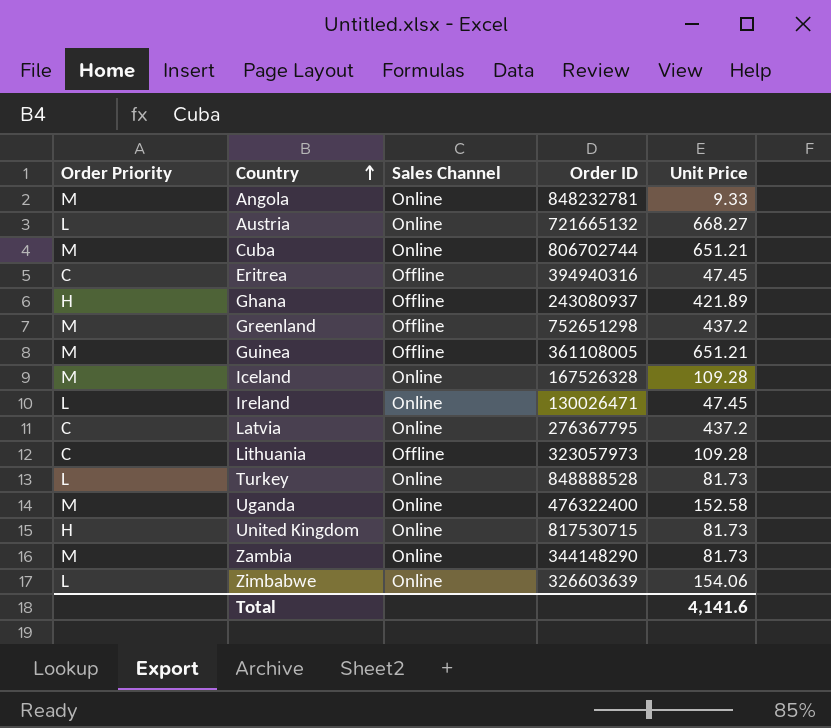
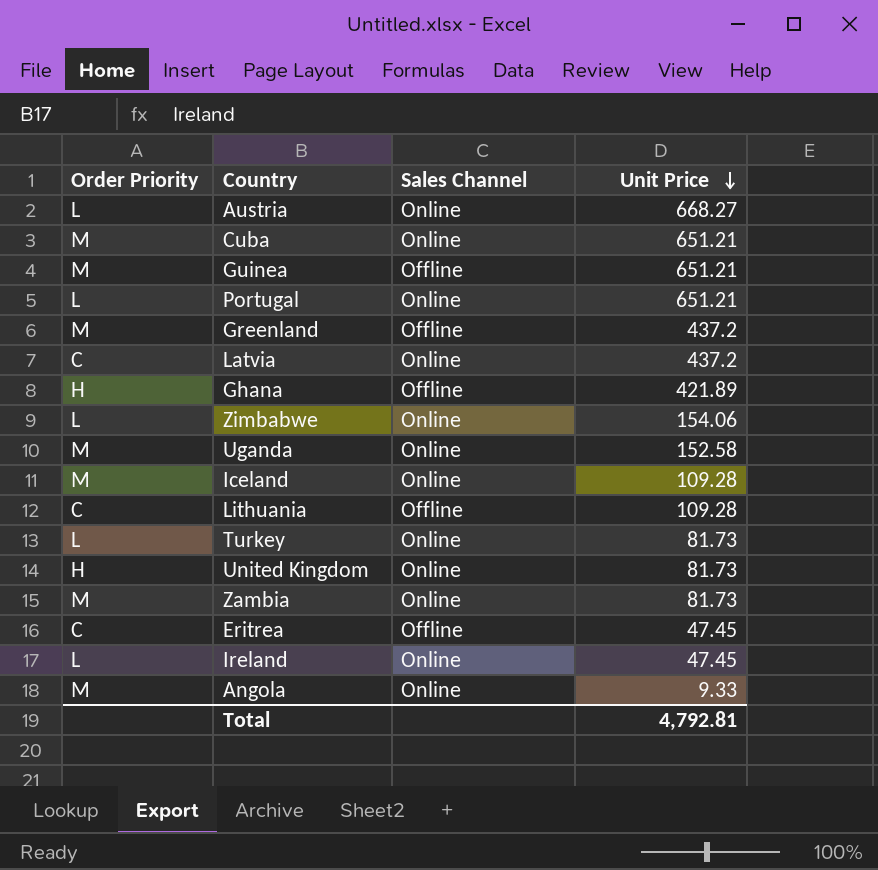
row order: Country ascending -> Unit Price descending
column Order ID | position: 4 -> none
row Portugal: none -> L | Online | 651.21
Total | Unit Price: 4,141.6 -> 4,792.81

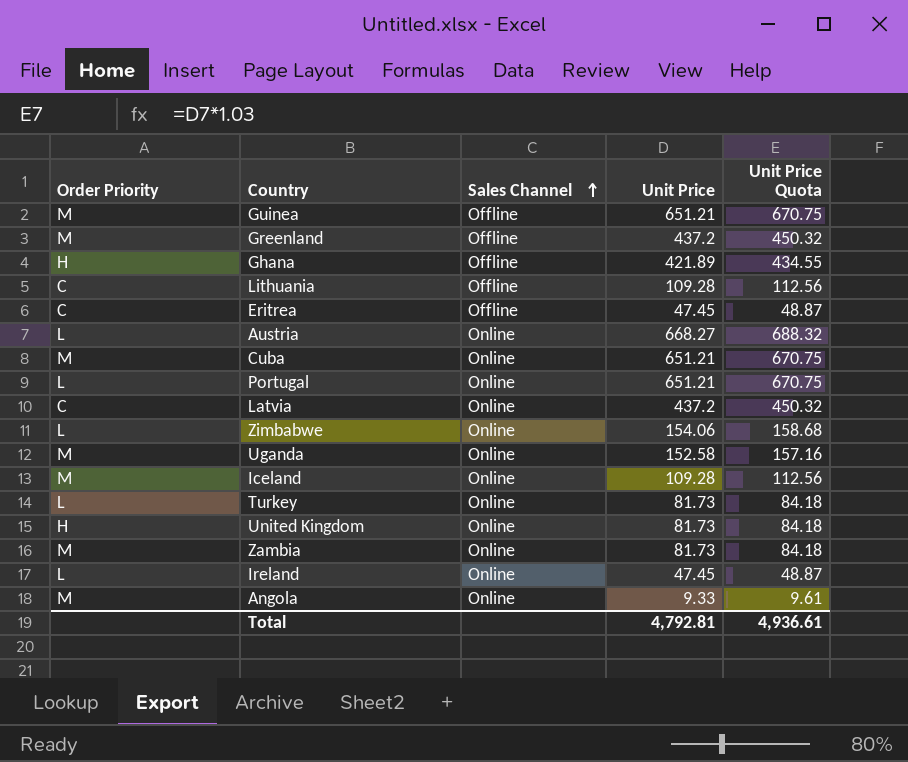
row order: Unit Price descending -> Sales Channel ascending
column Unit Price Quota | formula: none -> [Unit Price] * 1.03

